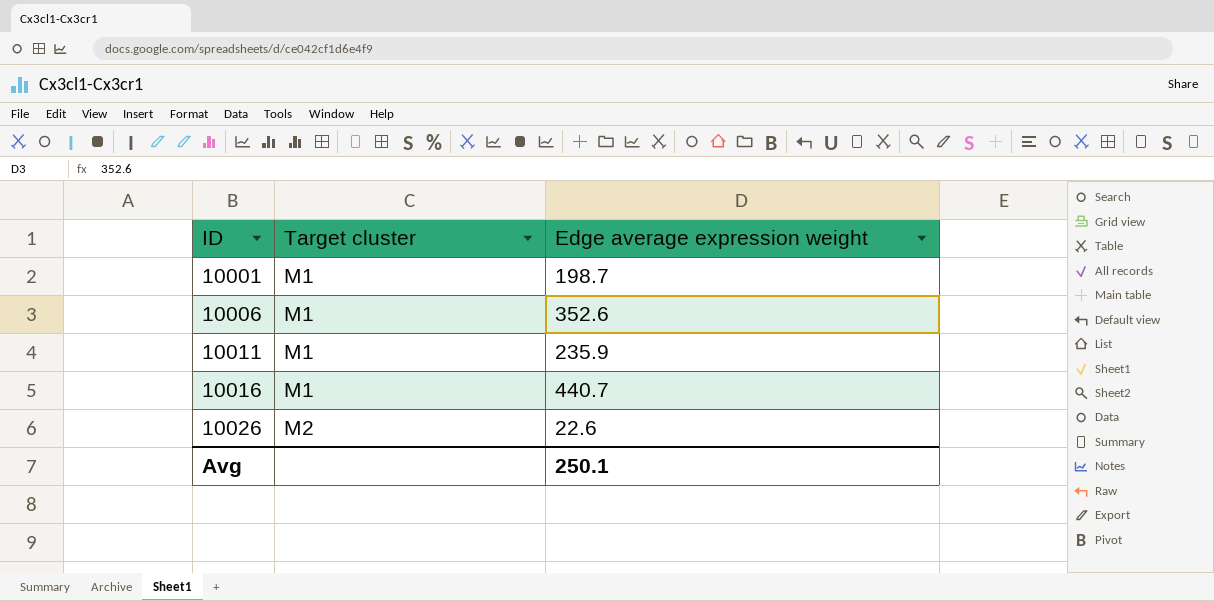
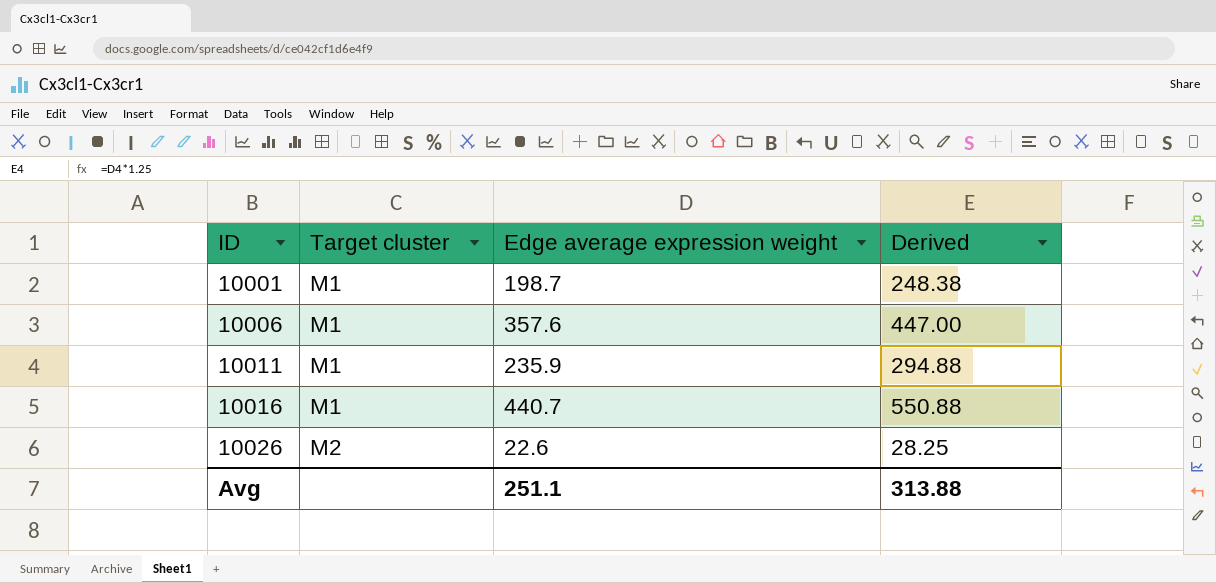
column Derived | formula: none -> [Edge average expression weight] * 1.25
10006 | Edge average expression weight: 352.6 -> 357.6
Avg | Edge average expression weight: 250.1 -> 251.1

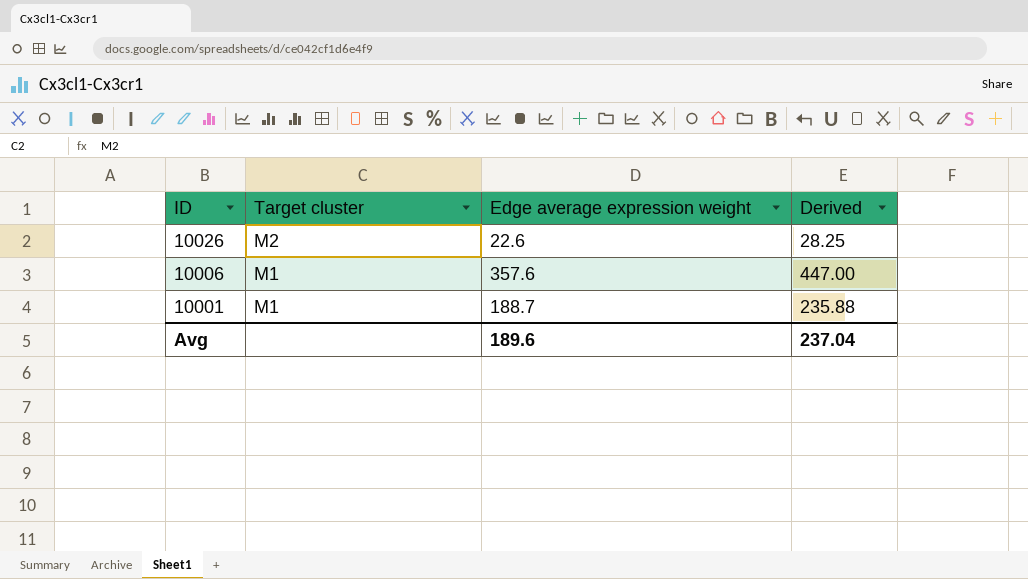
row order: ID ascending -> ID descending
row 10011: M1 | 235.9 | 294.88 -> none
row 10016: M1 | 440.7 | 550.88 -> none
10001 | Edge average expression weight: 198.7 -> 188.7
10001 | Derived: 248.38 -> 235.88
Avg | Edge average expression weight: 251.1 -> 189.6
Avg | Derived: 313.88 -> 237.04

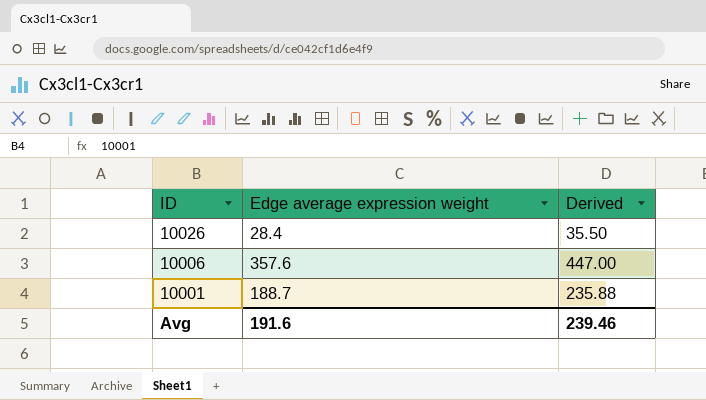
column Target cluster | position: 2 -> none
10026 | Edge average expression weight: 22.6 -> 28.4
10026 | Derived: 28.25 -> 35.50
Avg | Edge average expression weight: 189.6 -> 191.6
Avg | Derived: 237.04 -> 239.46

